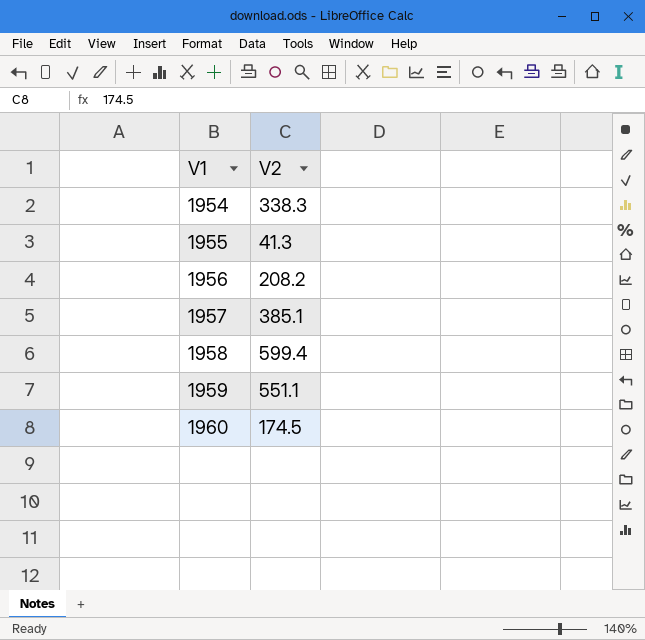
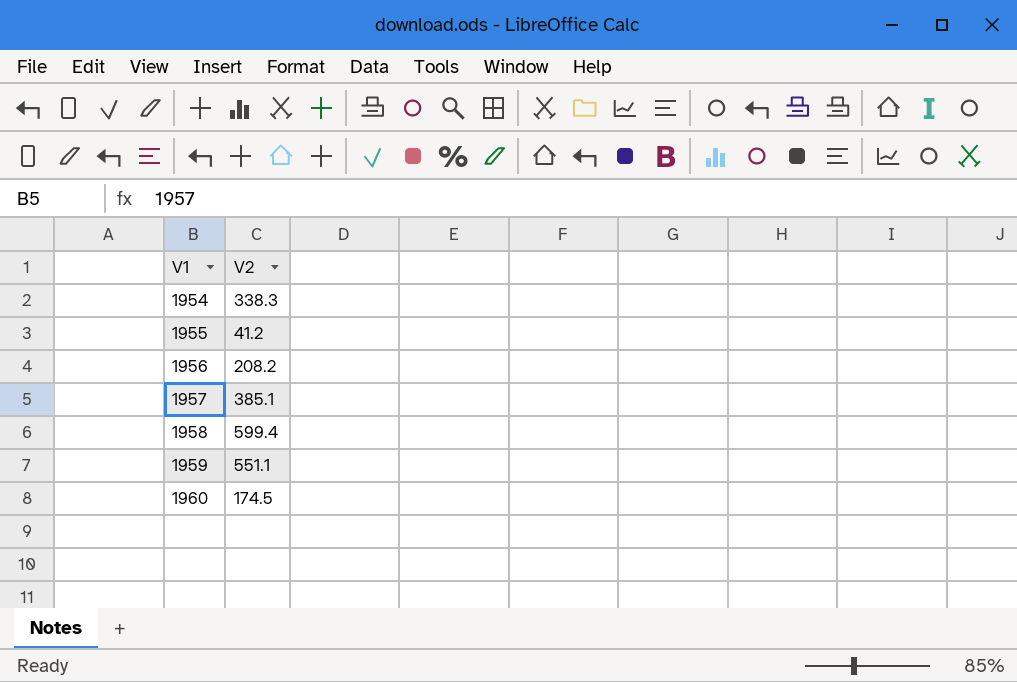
1955 | V2: 41.3 -> 41.2

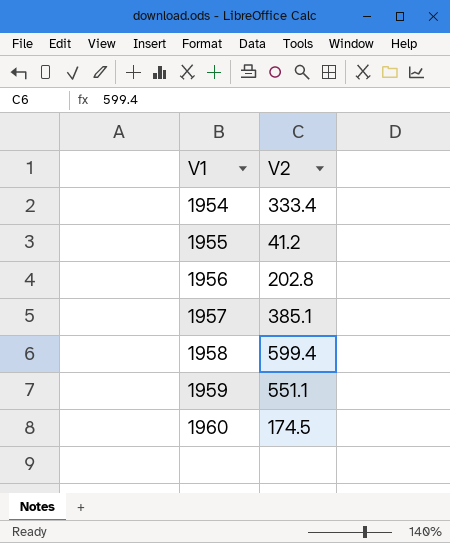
1954 | V2: 338.3 -> 333.4
1956 | V2: 208.2 -> 202.8

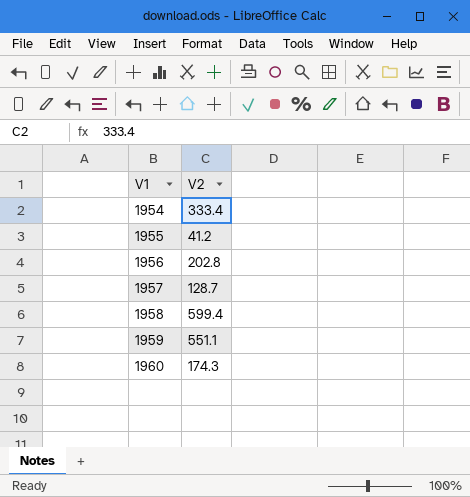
1957 | V2: 385.1 -> 128.7
1960 | V2: 174.5 -> 174.3

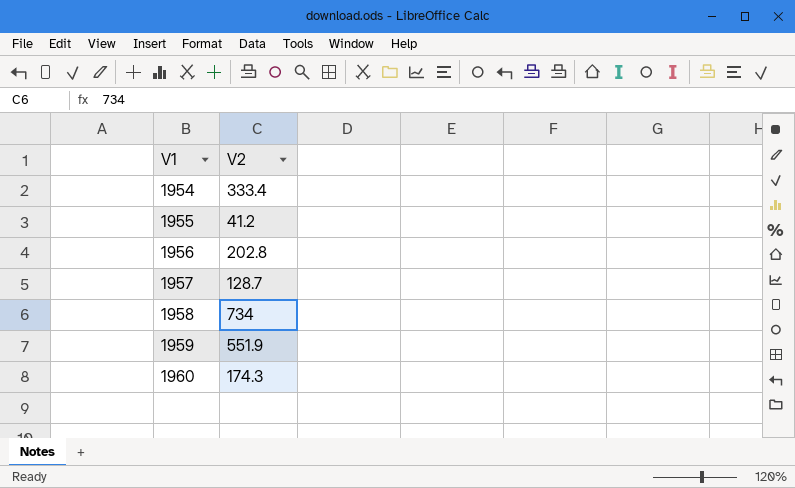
1958 | V2: 599.4 -> 734
1959 | V2: 551.1 -> 551.9

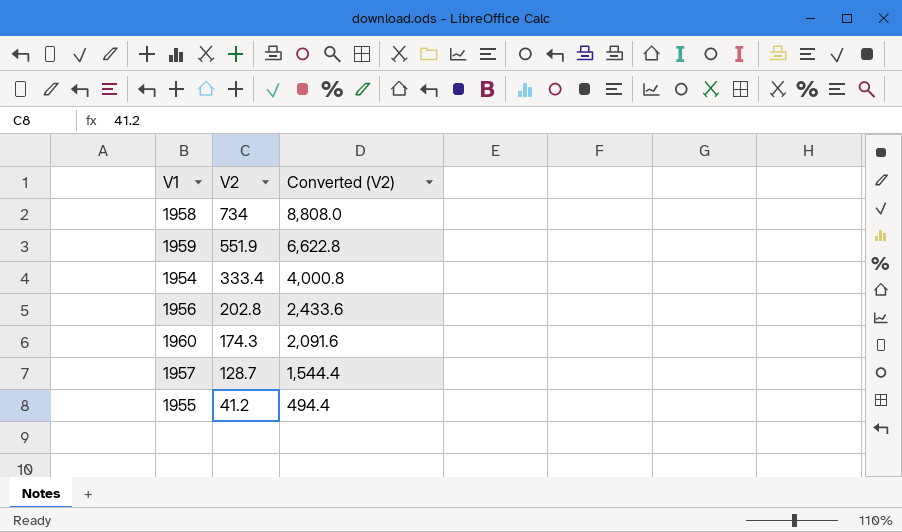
row order: V1 ascending -> V2 descending
column Converted (V2) | formula: none -> [V2] * 12

